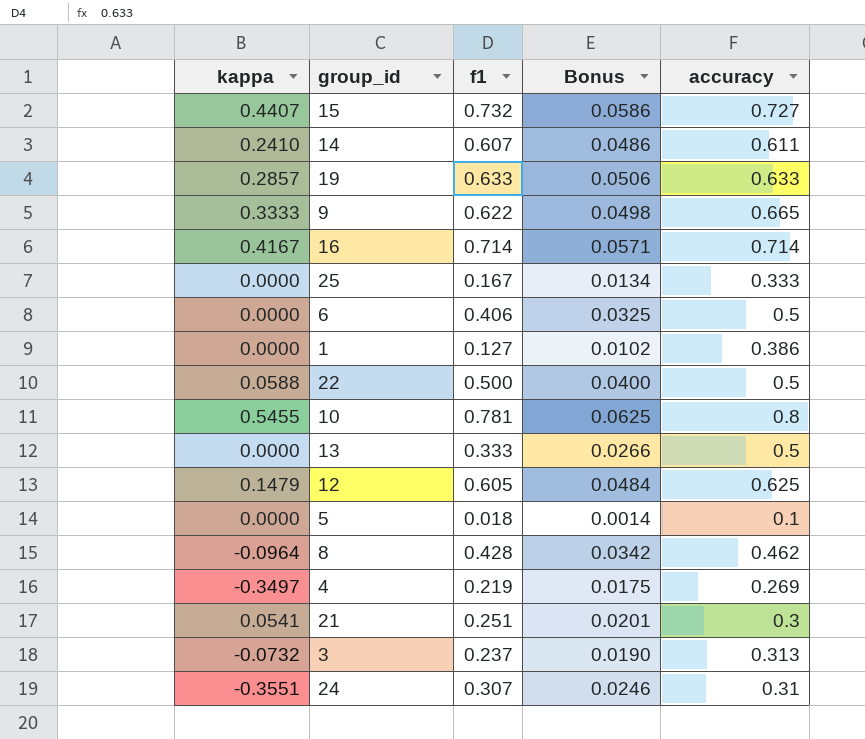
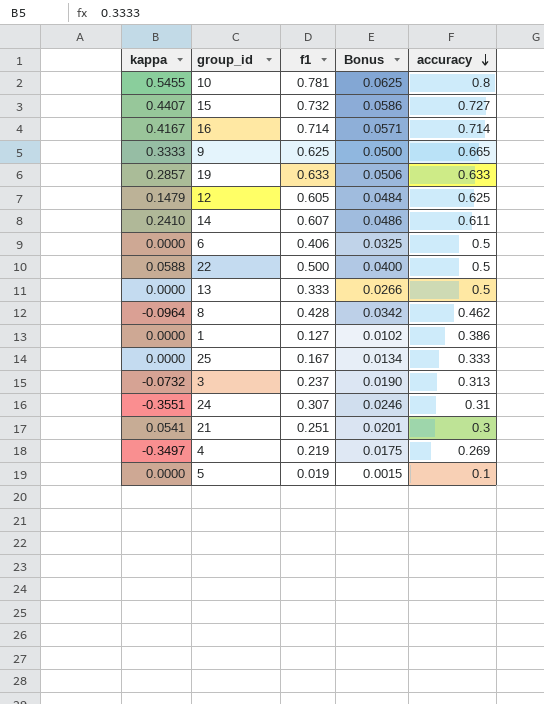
row order: none -> accuracy descending
9 | f1: 0.622 -> 0.625
9 | Bonus: 0.0498 -> 0.0500
5 | f1: 0.018 -> 0.019
5 | Bonus: 0.0014 -> 0.0015

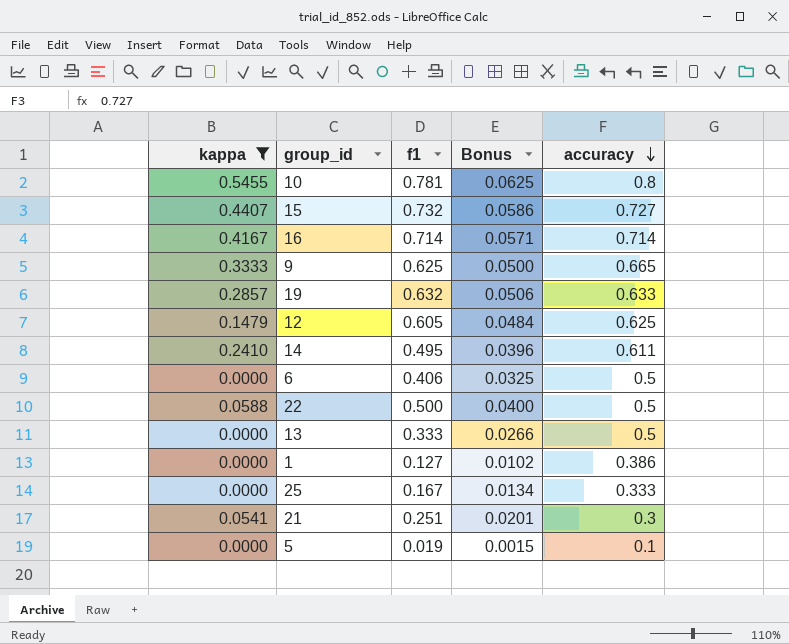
filter: none -> kappa >= 0.0000
19 | f1: 0.633 -> 0.632
14 | f1: 0.607 -> 0.495
14 | Bonus: 0.0486 -> 0.0396

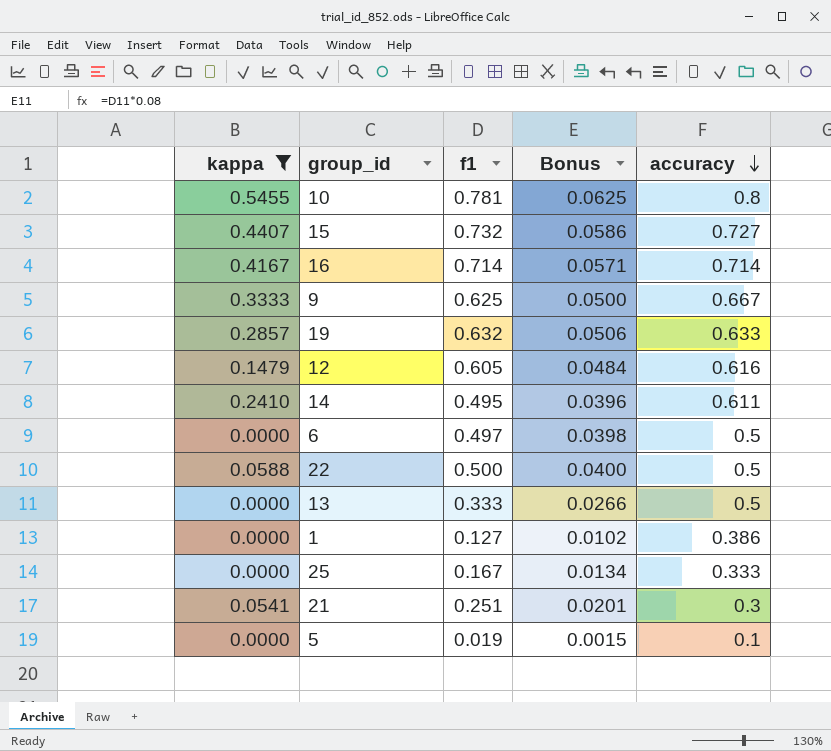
9 | accuracy: 0.665 -> 0.667
12 | accuracy: 0.625 -> 0.616
6 | f1: 0.406 -> 0.497
6 | Bonus: 0.0325 -> 0.0398

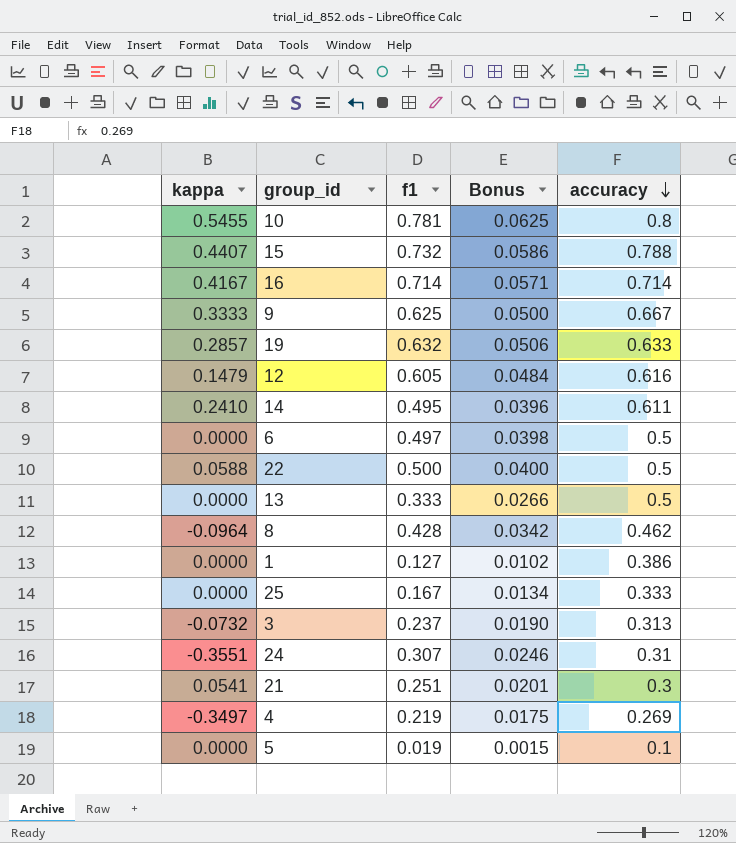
filter: kappa >= 0.0000 -> none
15 | accuracy: 0.727 -> 0.788

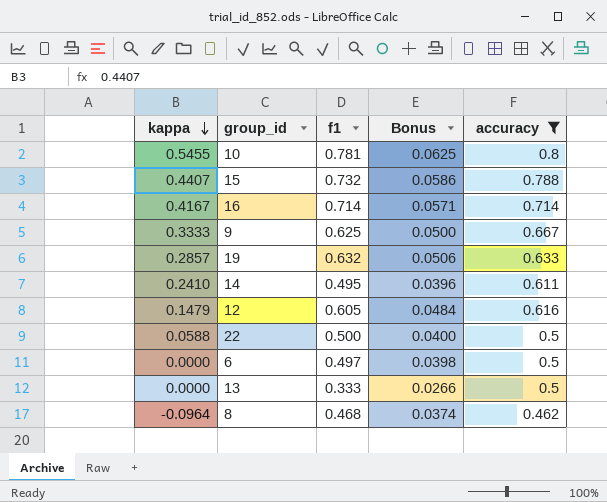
filter: none -> accuracy >= 0.462
row order: accuracy descending -> kappa descending
8 | f1: 0.428 -> 0.468
8 | Bonus: 0.0342 -> 0.0374

